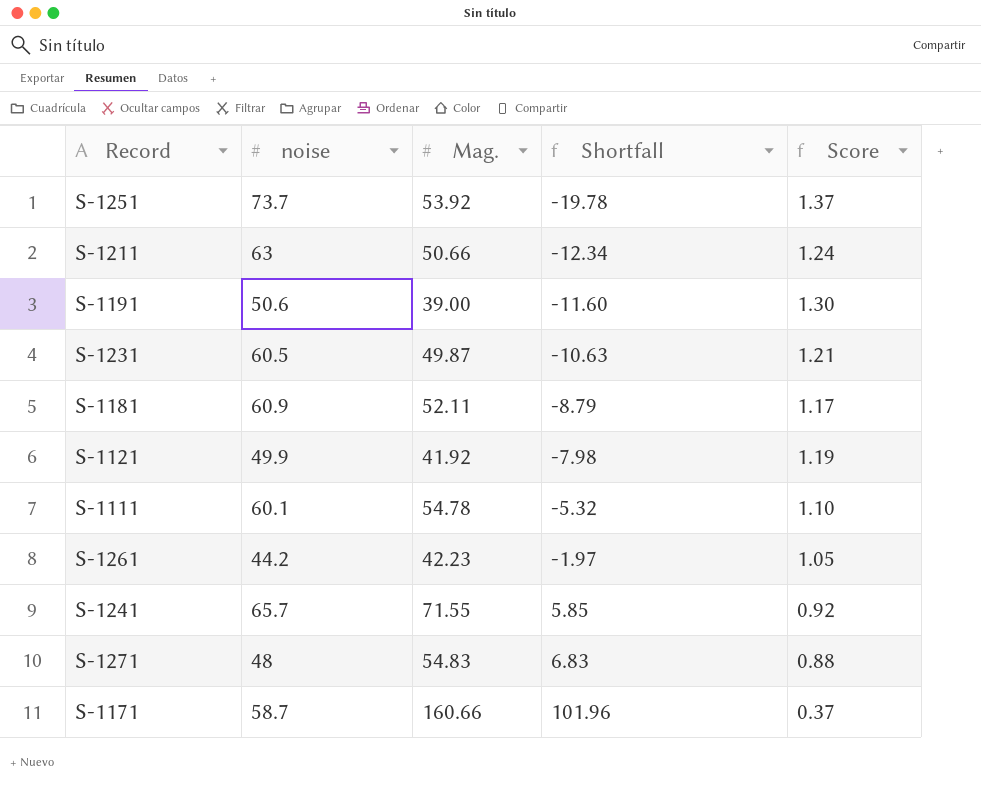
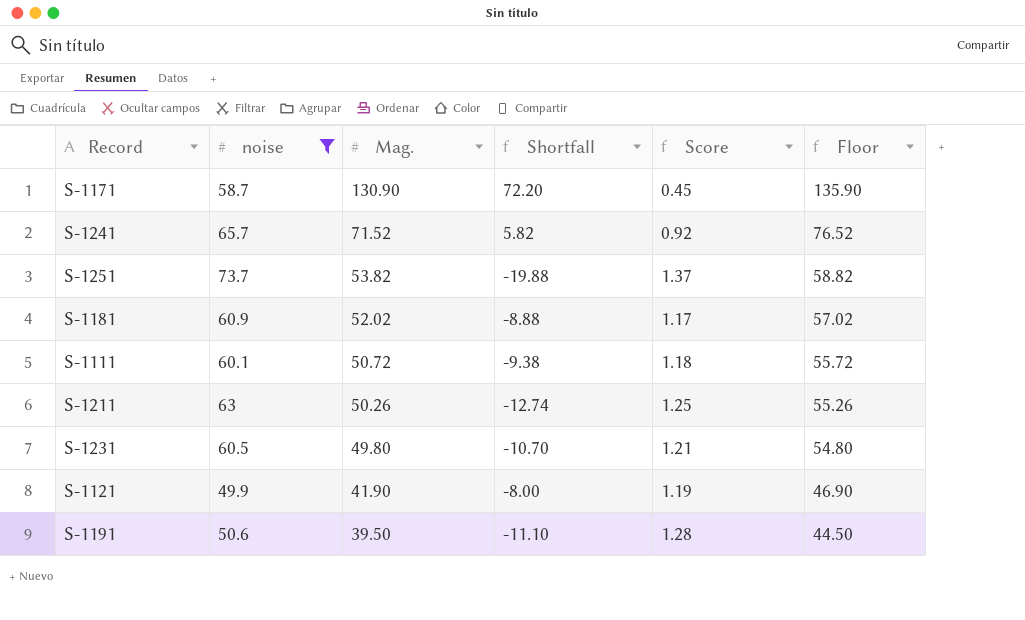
filter: none -> noise >= 49.9
row order: Shortfall ascending -> Mag. descending
column Floor | formula: none -> [Mag.] + 5
S-1171 | Mag.: 160.66 -> 130.90
S-1171 | Shortfall: 101.96 -> 72.20
S-1171 | Score: 0.37 -> 0.45
S-1241 | Mag.: 71.55 -> 71.52
S-1241 | Shortfall: 5.85 -> 5.82
S-1251 | Mag.: 53.92 -> 53.82
S-1251 | Shortfall: -19.78 -> -19.88
S-1181 | Mag.: 52.11 -> 52.02
S-1181 | Shortfall: -8.79 -> -8.88
S-1111 | Mag.: 54.78 -> 50.72
S-1111 | Shortfall: -5.32 -> -9.38
S-1111 | Score: 1.10 -> 1.18
S-1211 | Mag.: 50.66 -> 50.26
S-1211 | Shortfall: -12.34 -> -12.74
S-1211 | Score: 1.24 -> 1.25
S-1231 | Mag.: 49.87 -> 49.80
S-1231 | Shortfall: -10.63 -> -10.70
S-1121 | Mag.: 41.92 -> 41.90
S-1121 | Shortfall: -7.98 -> -8.00
S-1191 | Mag.: 39.00 -> 39.50
S-1191 | Shortfall: -11.60 -> -11.10
S-1191 | Score: 1.30 -> 1.28

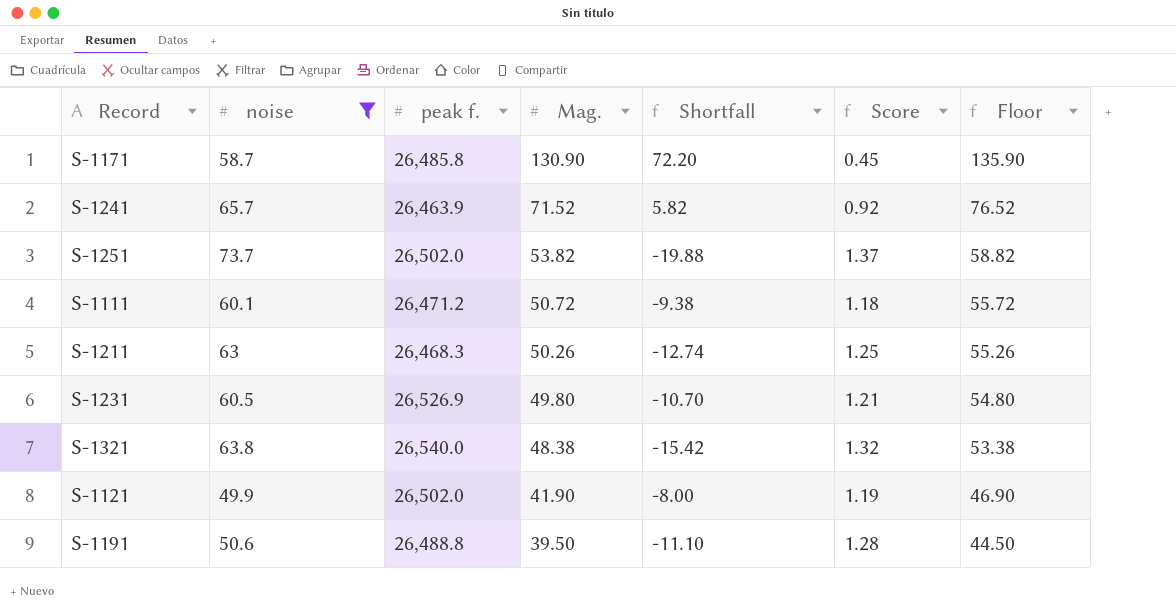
column peak f. | position: none -> 3
row S-1181: 60.9 | 52.02 | -8.88 | 1.17 | 57.02 -> none
row S-1321: none -> 63.8 | 26,540.0 | 48.38 | -15.42 | 1.32 | 53.38

